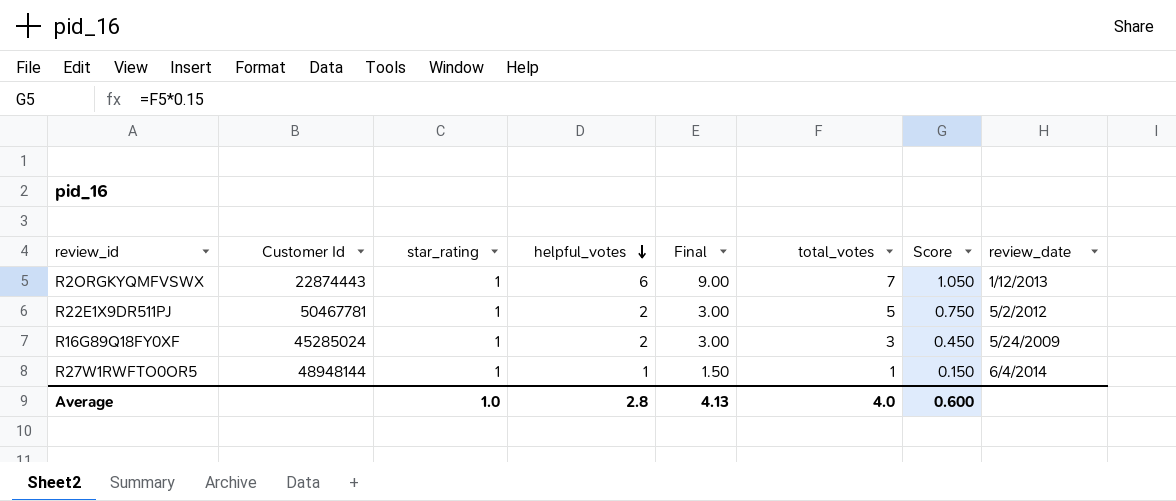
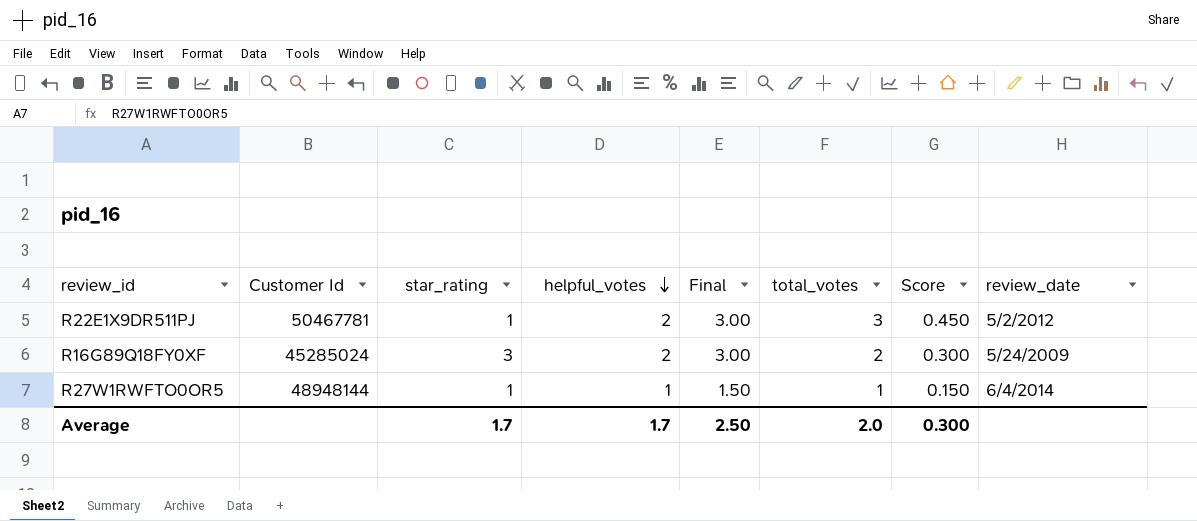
row R2ORGKYQMFVSWX: 22874443 | 1 | 6 | 9.00 | 7 | 1.050 | 1/12/2013 -> none
R22E1X9DR511PJ | total_votes: 5 -> 3
R22E1X9DR511PJ | Score: 0.750 -> 0.450
R16G89Q18FY0XF | star_rating: 1 -> 3
R16G89Q18FY0XF | total_votes: 3 -> 2
R16G89Q18FY0XF | Score: 0.450 -> 0.300
Average | star_rating: 1.0 -> 1.7
Average | helpful_votes: 2.8 -> 1.7
Average | Final: 4.13 -> 2.50
Average | total_votes: 4.0 -> 2.0
Average | Score: 0.600 -> 0.300

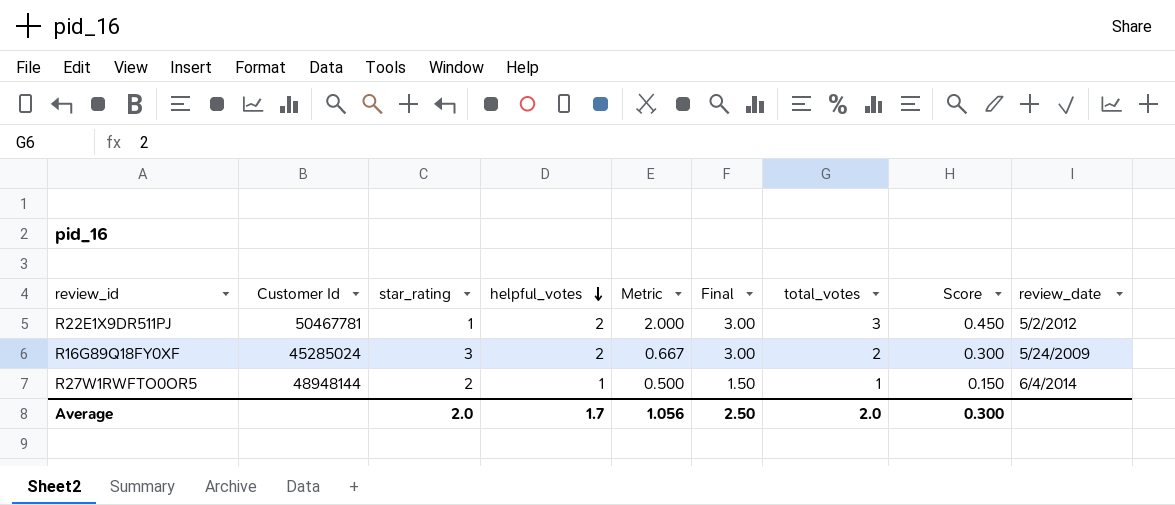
column Metric | formula: none -> [helpful_votes] / [star_rating]
R27W1RWFTO0OR5 | star_rating: 1 -> 2
Average | star_rating: 1.7 -> 2.0

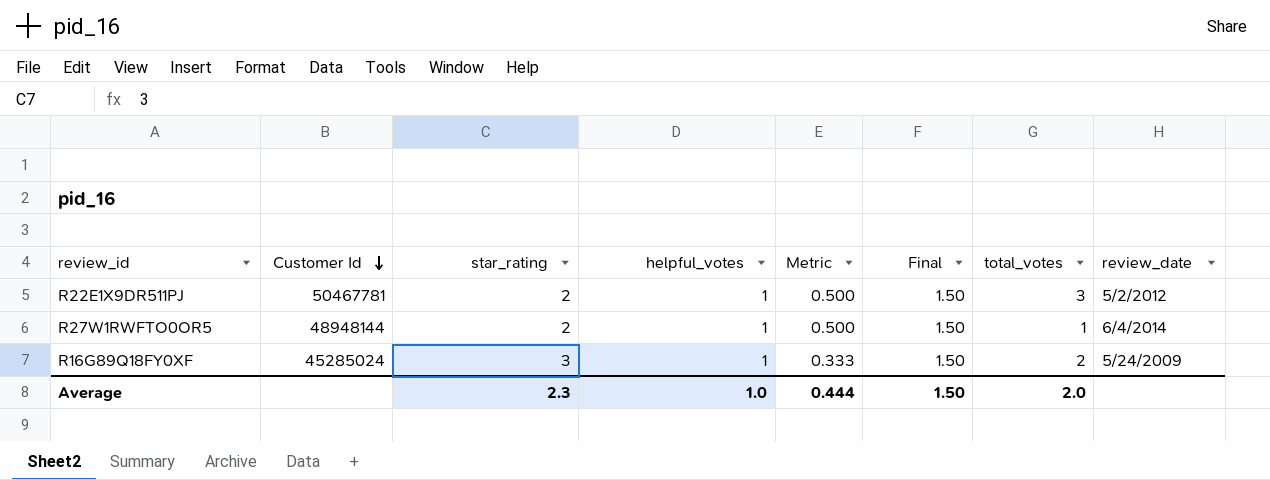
row order: helpful_votes descending -> Customer Id descending
column Score | formula: [total_votes] * 0.15 -> none
R22E1X9DR511PJ | star_rating: 1 -> 2
R22E1X9DR511PJ | helpful_votes: 2 -> 1
R22E1X9DR511PJ | Metric: 2.000 -> 0.500
R22E1X9DR511PJ | Final: 3.00 -> 1.50
R16G89Q18FY0XF | helpful_votes: 2 -> 1
R16G89Q18FY0XF | Metric: 0.667 -> 0.333
R16G89Q18FY0XF | Final: 3.00 -> 1.50
Average | star_rating: 2.0 -> 2.3
Average | helpful_votes: 1.7 -> 1.0
Average | Metric: 1.056 -> 0.444
Average | Final: 2.50 -> 1.50

